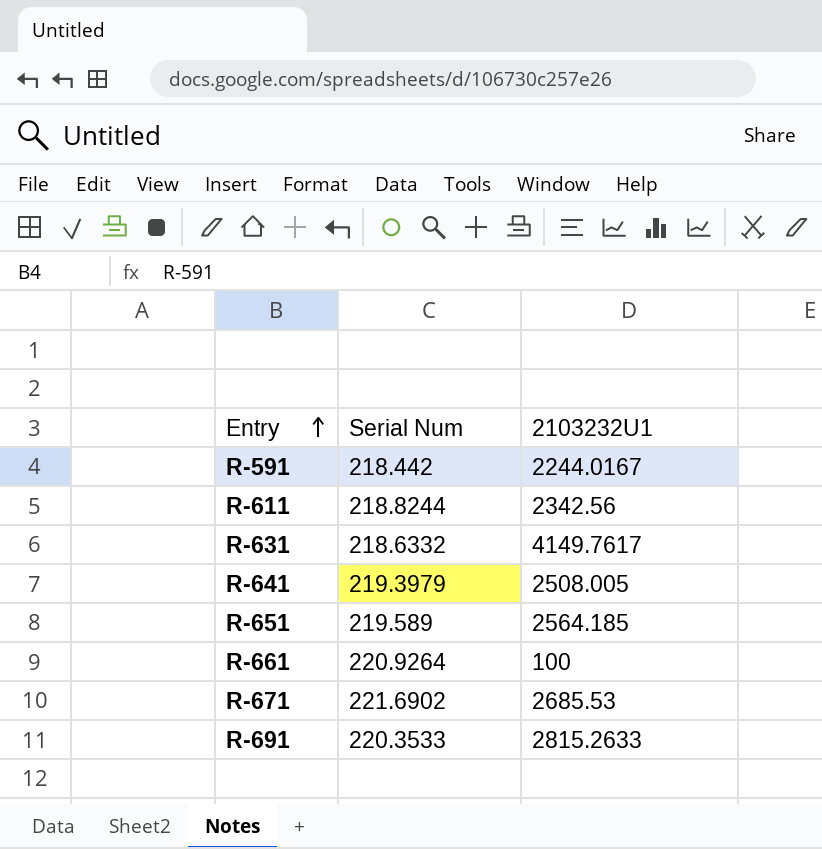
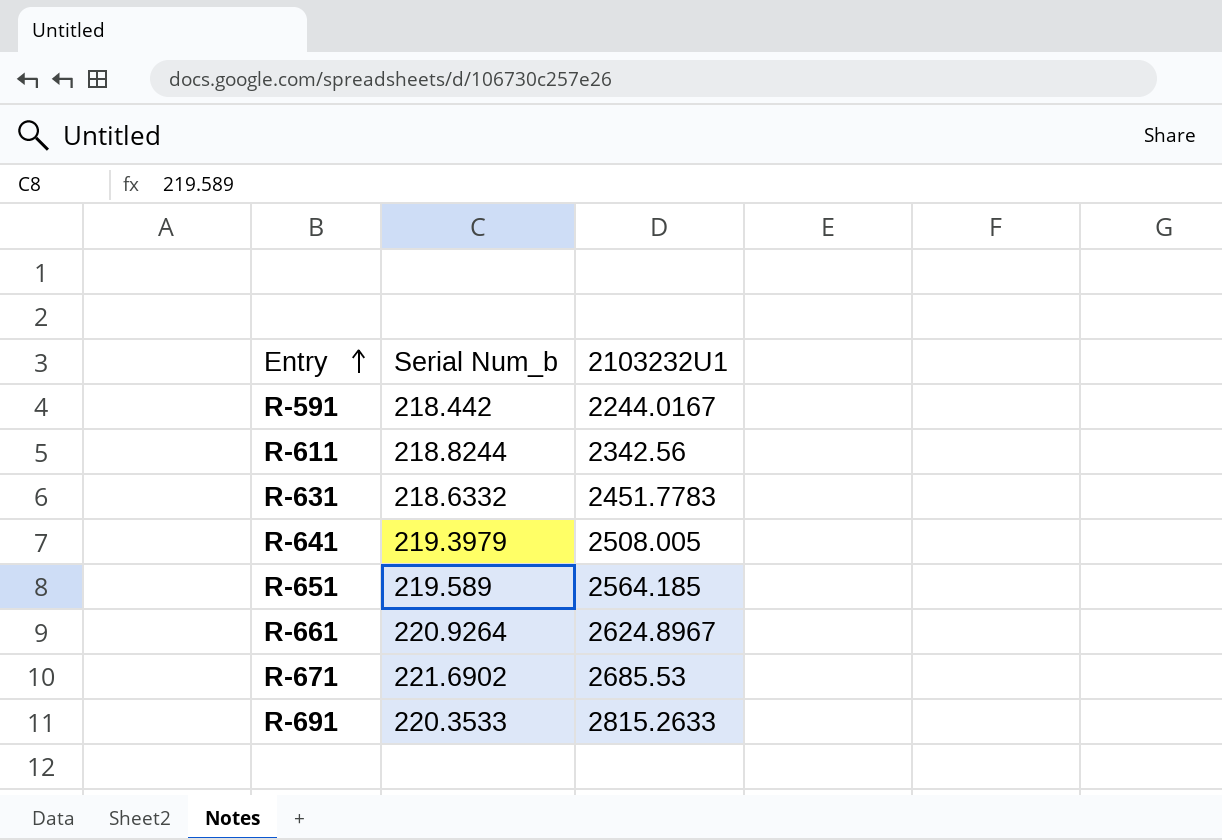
column name: Serial Num -> Serial Num_b
R-631 | 2103232U1: 4149.7617 -> 2451.7783
R-661 | 2103232U1: 100 -> 2624.8967

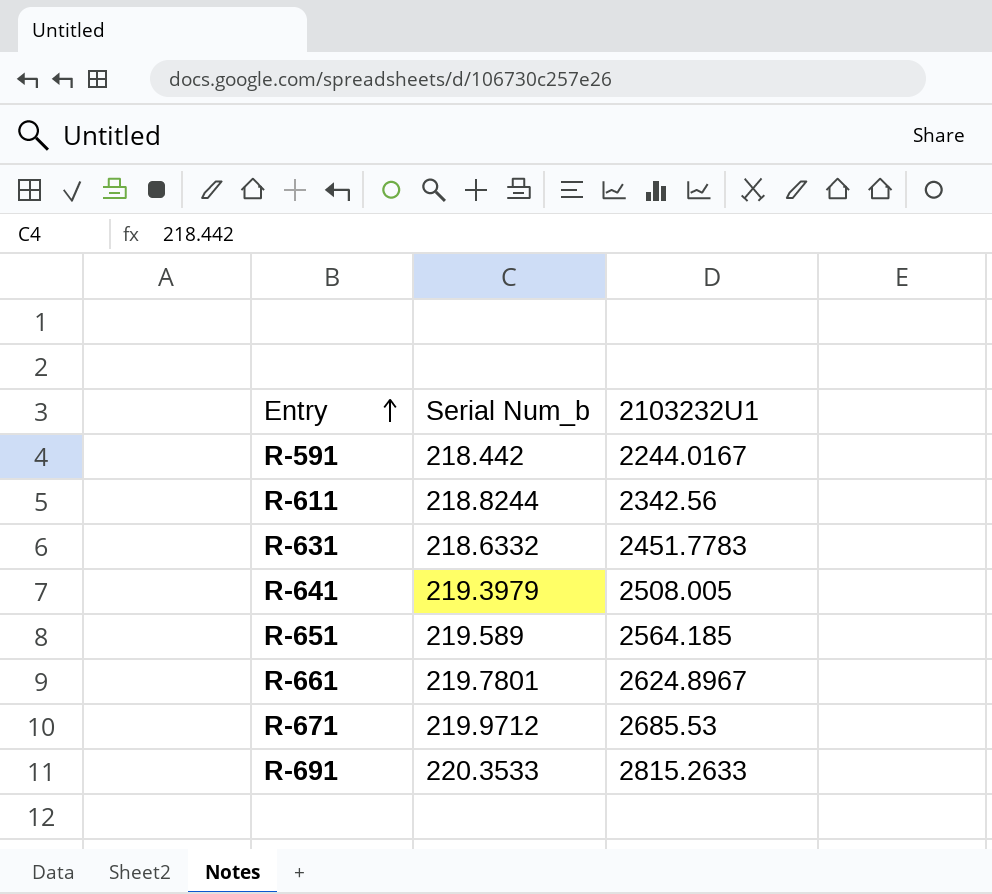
R-661 | Serial Num_b: 220.9264 -> 219.7801
R-671 | Serial Num_b: 221.6902 -> 219.9712

